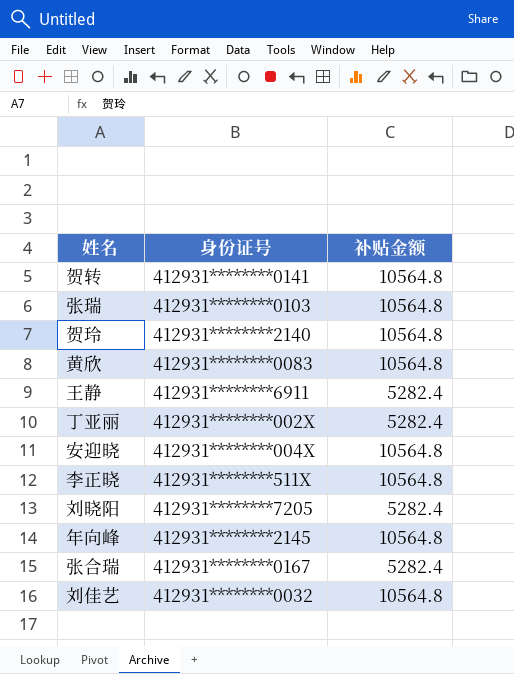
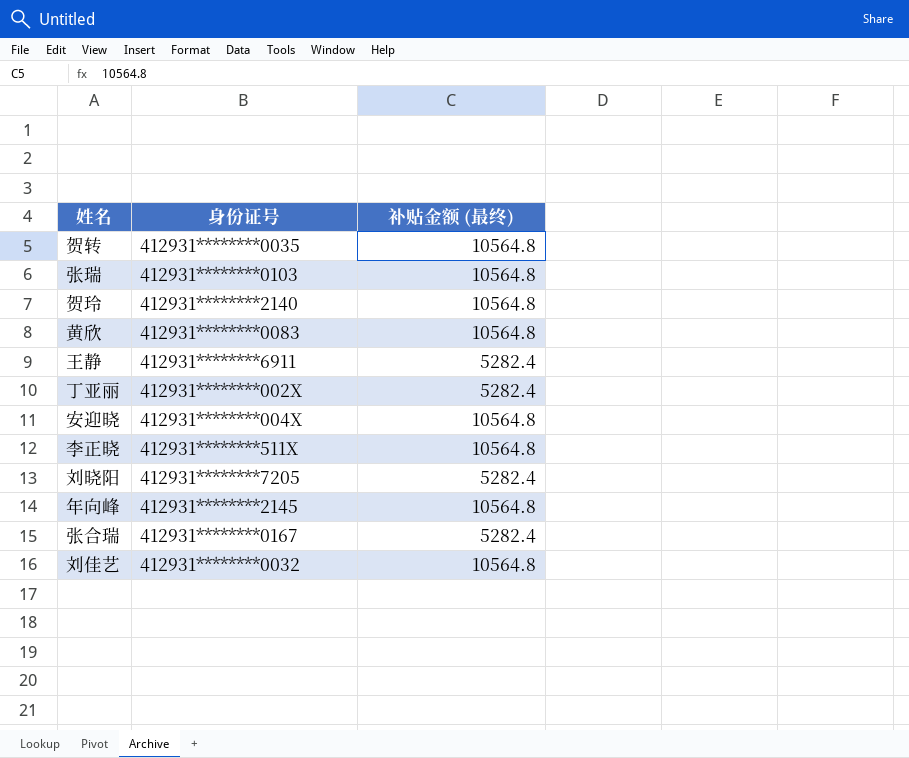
column name: 补贴金额 -> 补贴金额 (最终)
贺转 | 身份证号: 412931********0141 -> 412931********0035

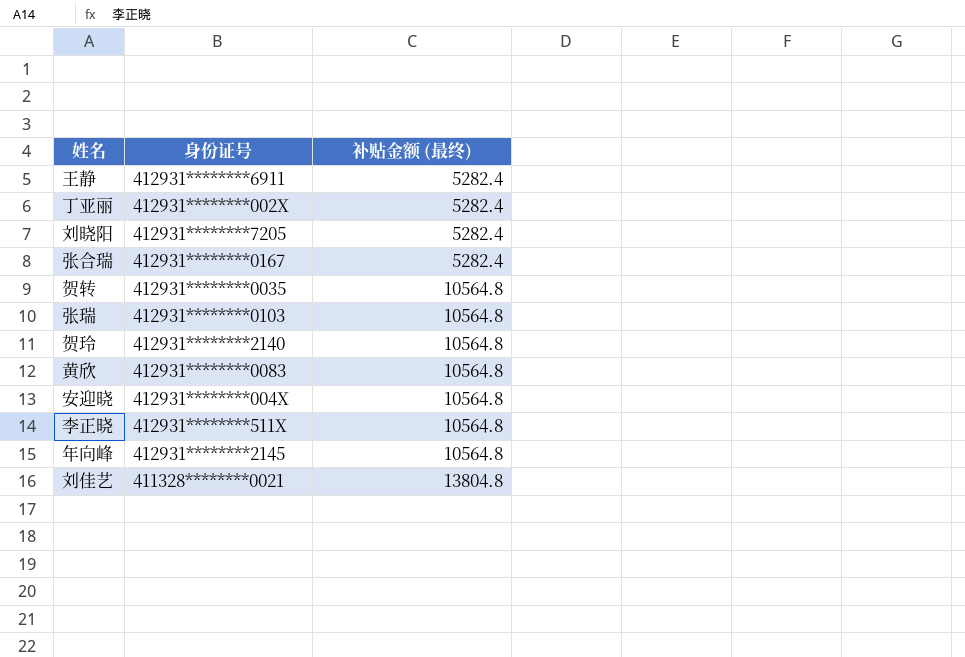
row order: none -> 补贴金额 (最终) ascending
刘佳艺 | 身份证号: 412931********0032 -> 411328********0021
刘佳艺 | 补贴金额 (最终): 10564.8 -> 13804.8

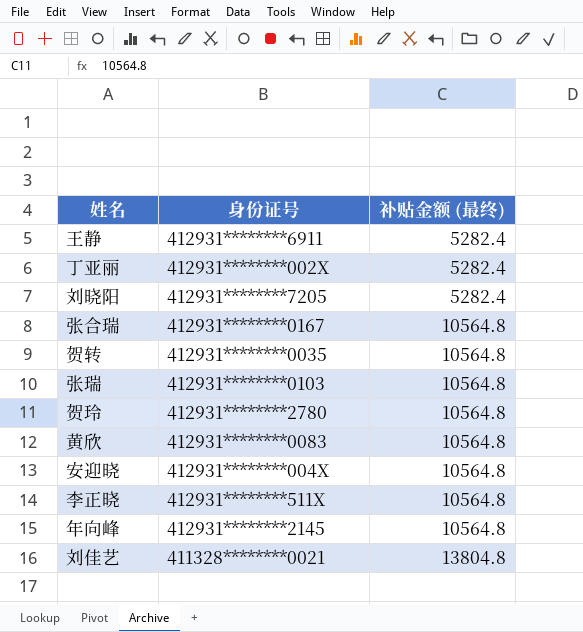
张合瑞 | 补贴金额 (最终): 5282.4 -> 10564.8
贺玲 | 身份证号: 412931********2140 -> 412931********2780

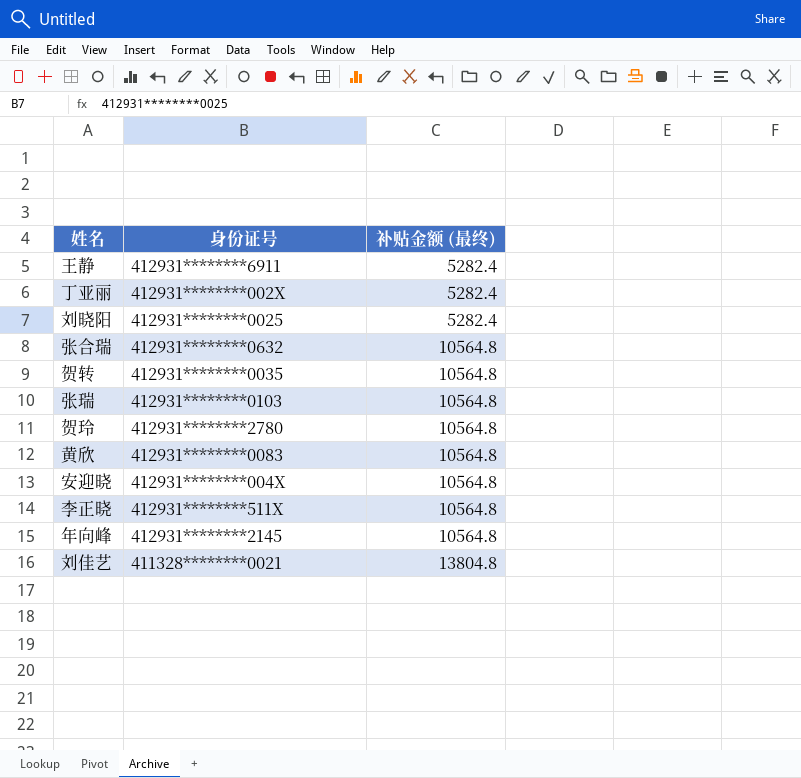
刘晓阳 | 身份证号: 412931********7205 -> 412931********0025
张合瑞 | 身份证号: 412931********0167 -> 412931********0632

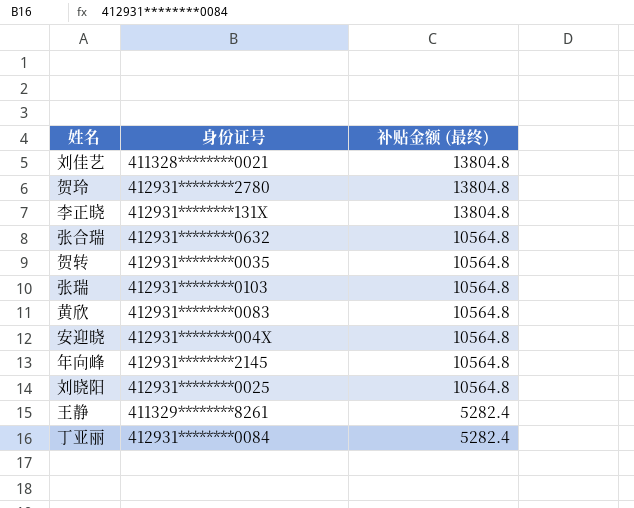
row order: 补贴金额 (最终) ascending -> 补贴金额 (最终) descending
贺玲 | 补贴金额 (最终): 10564.8 -> 13804.8
李正晓 | 身份证号: 412931********511X -> 412931********131X
李正晓 | 补贴金额 (最终): 10564.8 -> 13804.8
刘晓阳 | 补贴金额 (最终): 5282.4 -> 10564.8
王静 | 身份证号: 412931********6911 -> 411329********8261
丁亚丽 | 身份证号: 412931********002X -> 412931********0084

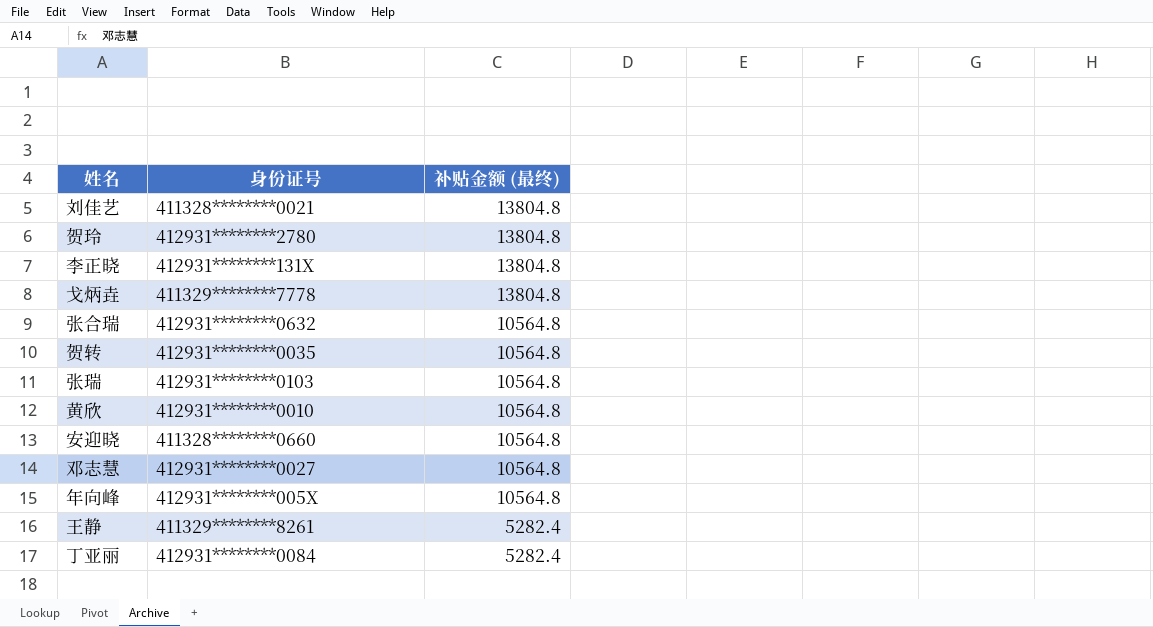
row 刘晓阳: 412931********0025 | 10564.8 -> none
row 戈炳垚: none -> 411329********7778 | 13804.8
黄欣 | 身份证号: 412931********0083 -> 412931********0010
安迎晓 | 身份证号: 412931********004X -> 411328********0660
row 邓志慧: none -> 412931********0027 | 10564.8
年向峰 | 身份证号: 412931********2145 -> 412931********005X

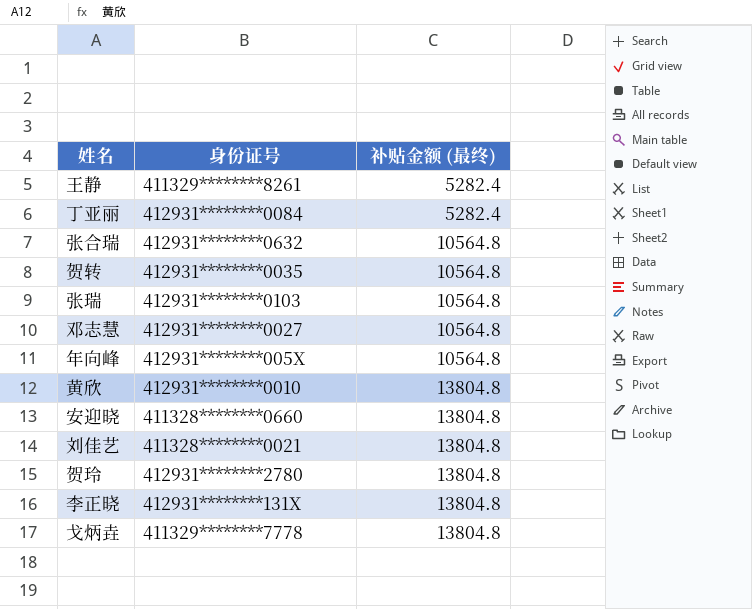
row order: 补贴金额 (最终) descending -> 补贴金额 (最终) ascending
黄欣 | 补贴金额 (最终): 10564.8 -> 13804.8
安迎晓 | 补贴金额 (最终): 10564.8 -> 13804.8

